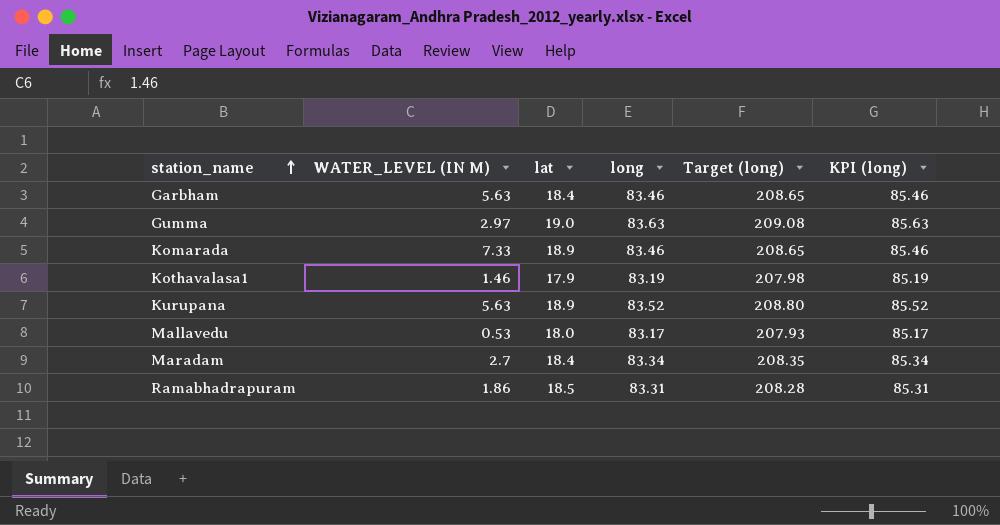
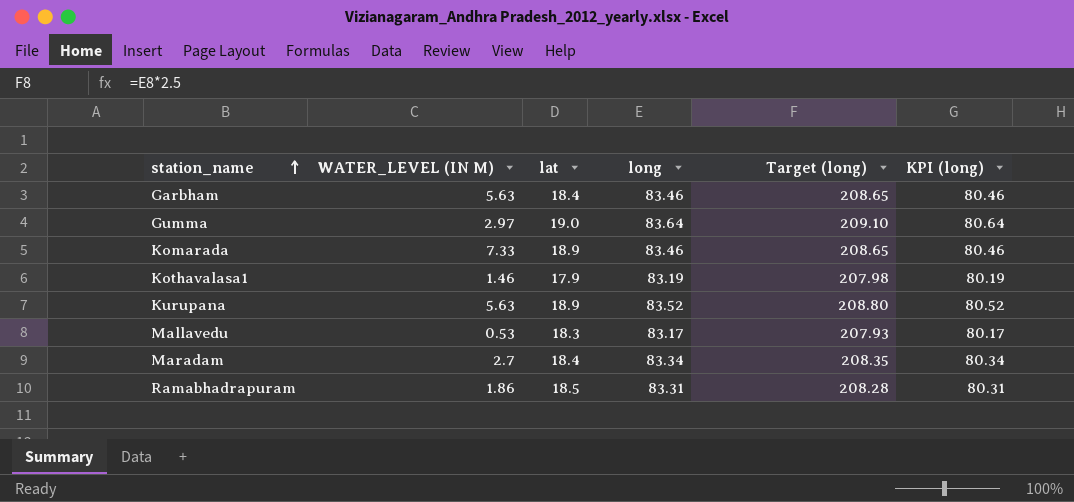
column KPI (long) | formula: [long] + 2 -> [long] - 3
Gumma | long: 83.63 -> 83.64
Gumma | Target (long): 209.08 -> 209.10
Mallavedu | lat: 18.0 -> 18.3

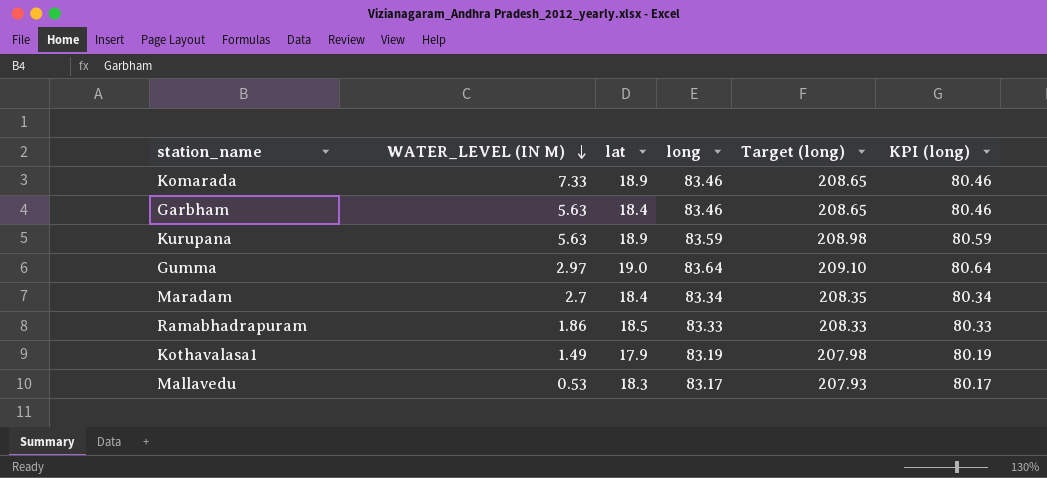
row order: station_name ascending -> WATER_LEVEL (IN M) descending
Kurupana | long: 83.52 -> 83.59
Kurupana | Target (long): 208.80 -> 208.98
Kurupana | KPI (long): 80.52 -> 80.59
Ramabhadrapuram | long: 83.31 -> 83.33
Ramabhadrapuram | Target (long): 208.28 -> 208.33
Ramabhadrapuram | KPI (long): 80.31 -> 80.33
Kothavalasa1 | WATER_LEVEL (IN M): 1.46 -> 1.49

